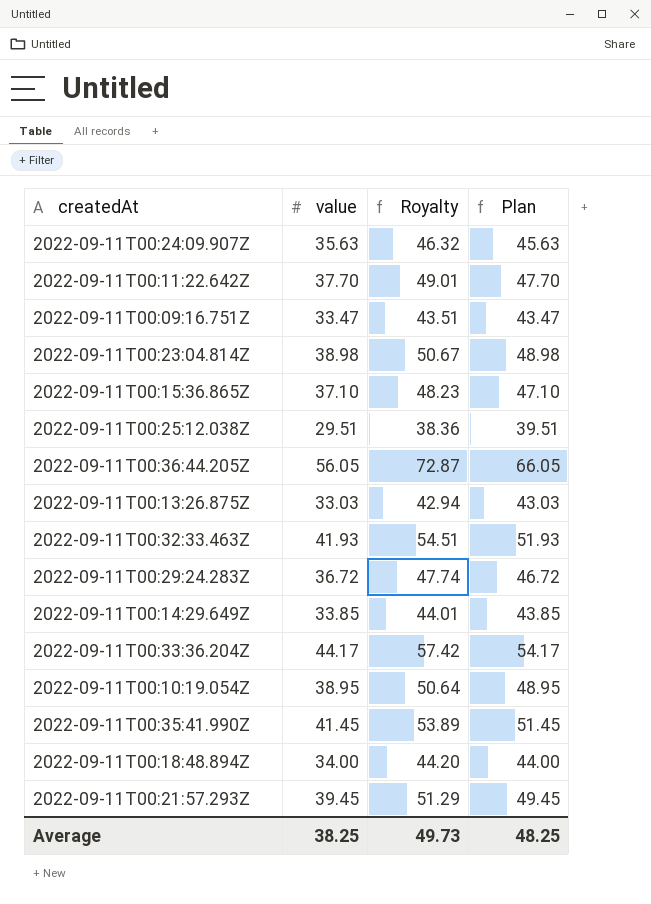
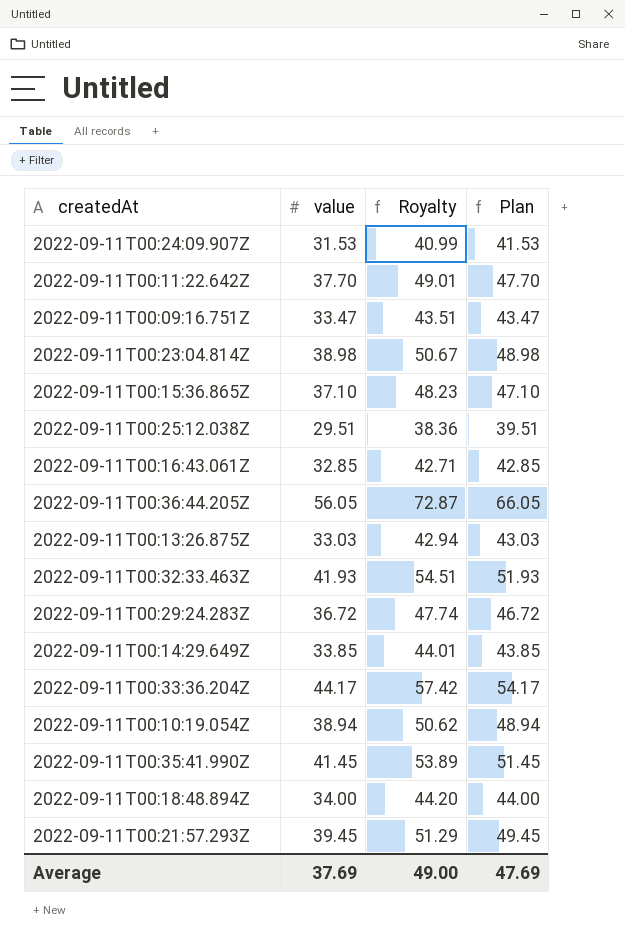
2022-09-11T00:24:09.907Z | value: 35.63 -> 31.53
2022-09-11T00:24:09.907Z | Royalty: 46.32 -> 40.99
2022-09-11T00:24:09.907Z | Plan: 45.63 -> 41.53
row 2022-09-11T00:16:43.061Z: none -> 32.85 | 42.71 | 42.85
2022-09-11T00:10:19.054Z | value: 38.95 -> 38.94
2022-09-11T00:10:19.054Z | Royalty: 50.64 -> 50.62
2022-09-11T00:10:19.054Z | Plan: 48.95 -> 48.94
Average | value: 38.25 -> 37.69
Average | Royalty: 49.73 -> 49.00
Average | Plan: 48.25 -> 47.69

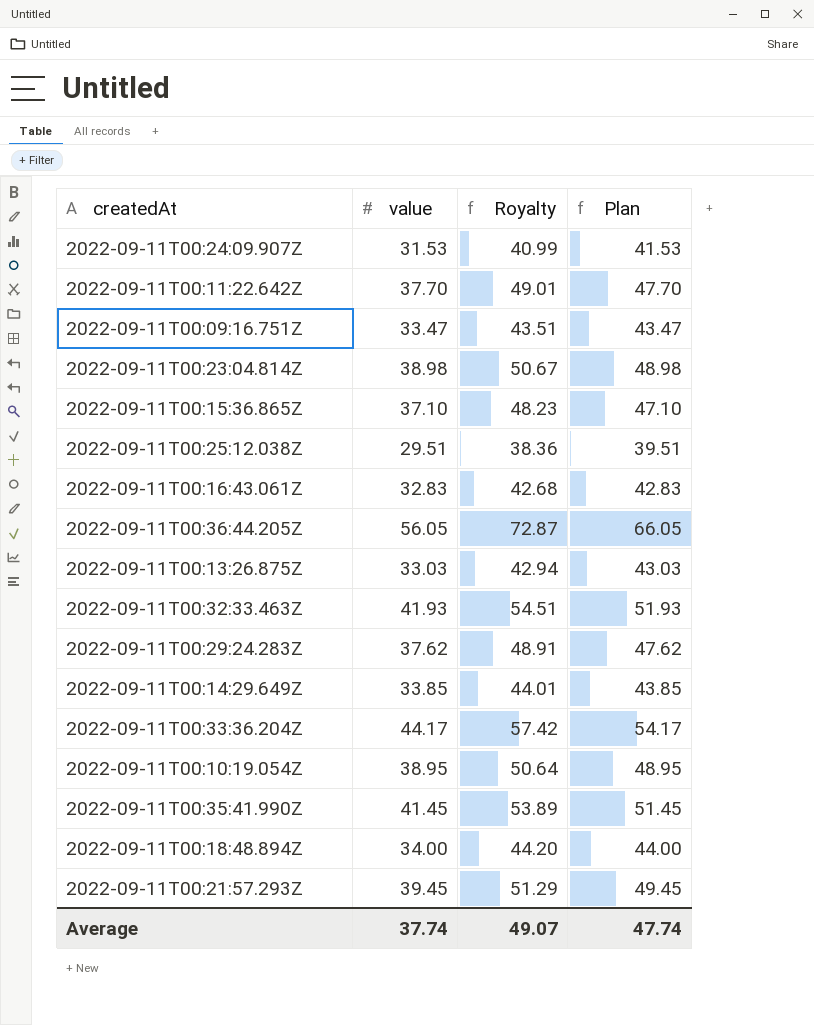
2022-09-11T00:16:43.061Z | value: 32.85 -> 32.83
2022-09-11T00:16:43.061Z | Royalty: 42.71 -> 42.68
2022-09-11T00:16:43.061Z | Plan: 42.85 -> 42.83
2022-09-11T00:29:24.283Z | value: 36.72 -> 37.62
2022-09-11T00:29:24.283Z | Royalty: 47.74 -> 48.91
2022-09-11T00:29:24.283Z | Plan: 46.72 -> 47.62
2022-09-11T00:10:19.054Z | value: 38.94 -> 38.95
2022-09-11T00:10:19.054Z | Royalty: 50.62 -> 50.64
2022-09-11T00:10:19.054Z | Plan: 48.94 -> 48.95
Average | value: 37.69 -> 37.74
Average | Royalty: 49.00 -> 49.07
Average | Plan: 47.69 -> 47.74

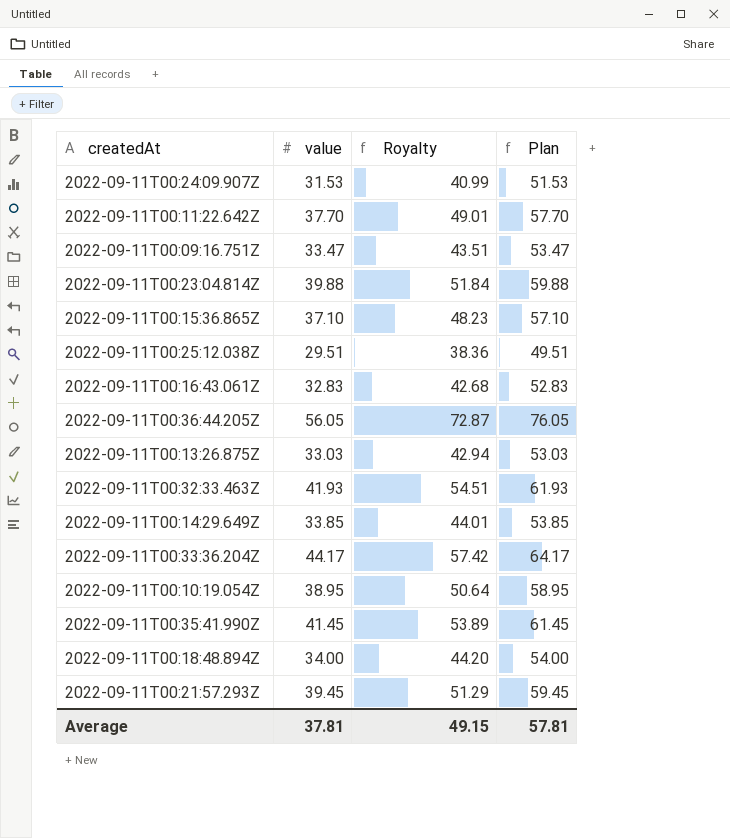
column Plan | formula: [value] + 10 -> [value] + 20
row 2022-09-11T00:29:24.283Z: 37.62 | 48.91 | 47.62 -> none
2022-09-11T00:23:04.814Z | value: 38.98 -> 39.88
2022-09-11T00:23:04.814Z | Royalty: 50.67 -> 51.84
Average | value: 37.74 -> 37.81
Average | Royalty: 49.07 -> 49.15
Average | Plan: 47.74 -> 57.81

